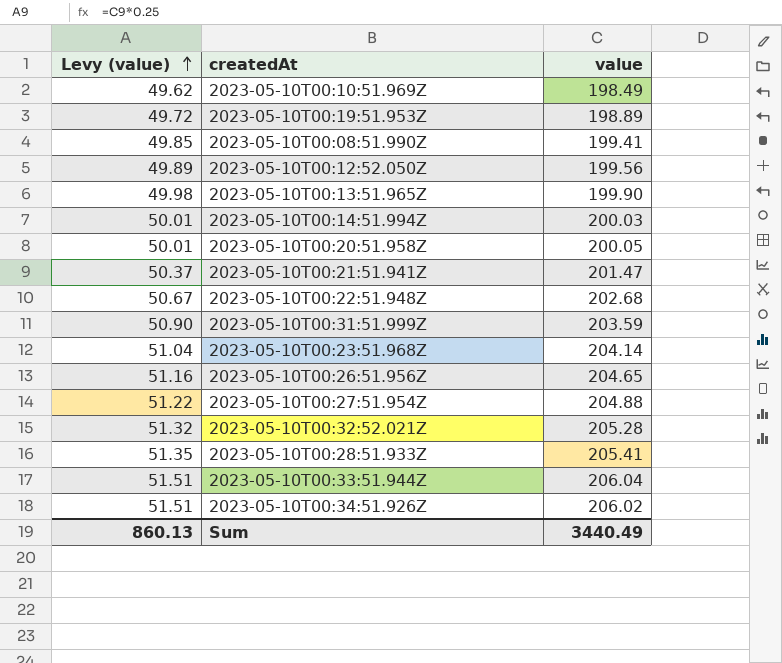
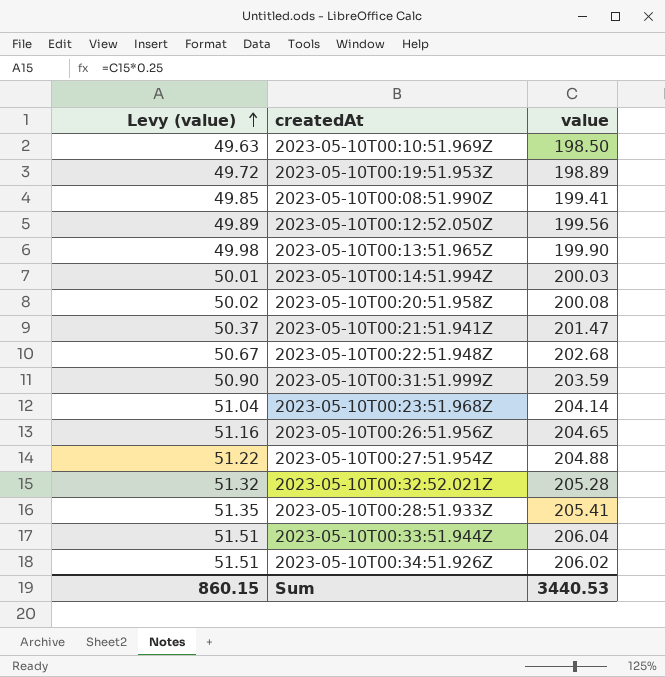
2023-05-10T00:10:51.969Z | Levy (value): 49.62 -> 49.63
2023-05-10T00:10:51.969Z | value: 198.49 -> 198.50
2023-05-10T00:20:51.958Z | Levy (value): 50.01 -> 50.02
2023-05-10T00:20:51.958Z | value: 200.05 -> 200.08
Sum | Levy (value): 860.13 -> 860.15
Sum | value: 3440.49 -> 3440.53

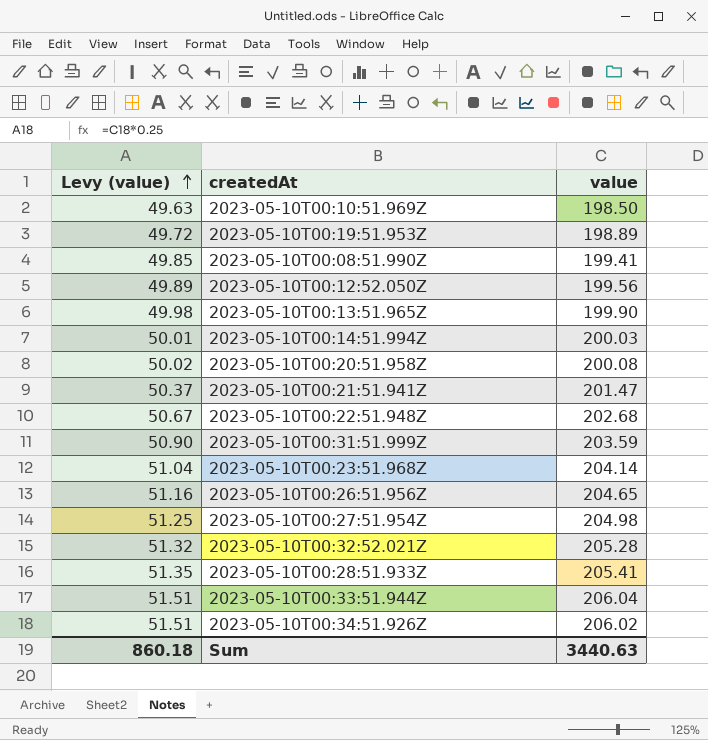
2023-05-10T00:27:51.954Z | Levy (value): 51.22 -> 51.25
2023-05-10T00:27:51.954Z | value: 204.88 -> 204.98
Sum | Levy (value): 860.15 -> 860.18
Sum | value: 3440.53 -> 3440.63

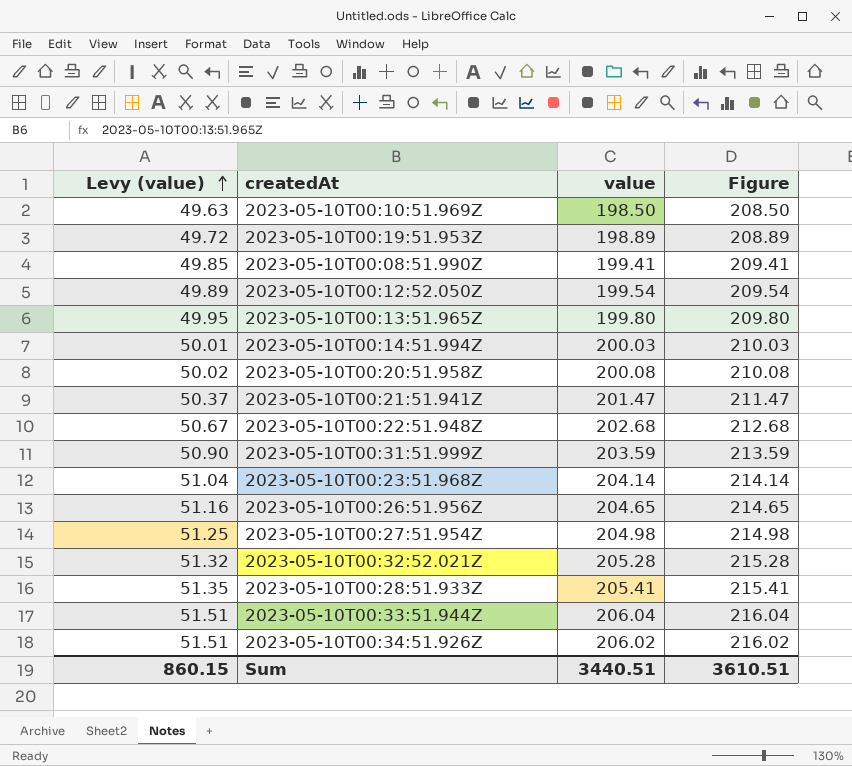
column Figure | formula: none -> [value] + 10
2023-05-10T00:12:52.050Z | value: 199.56 -> 199.54
2023-05-10T00:13:51.965Z | Levy (value): 49.98 -> 49.95
2023-05-10T00:13:51.965Z | value: 199.90 -> 199.80
Sum | Levy (value): 860.18 -> 860.15
Sum | value: 3440.63 -> 3440.51

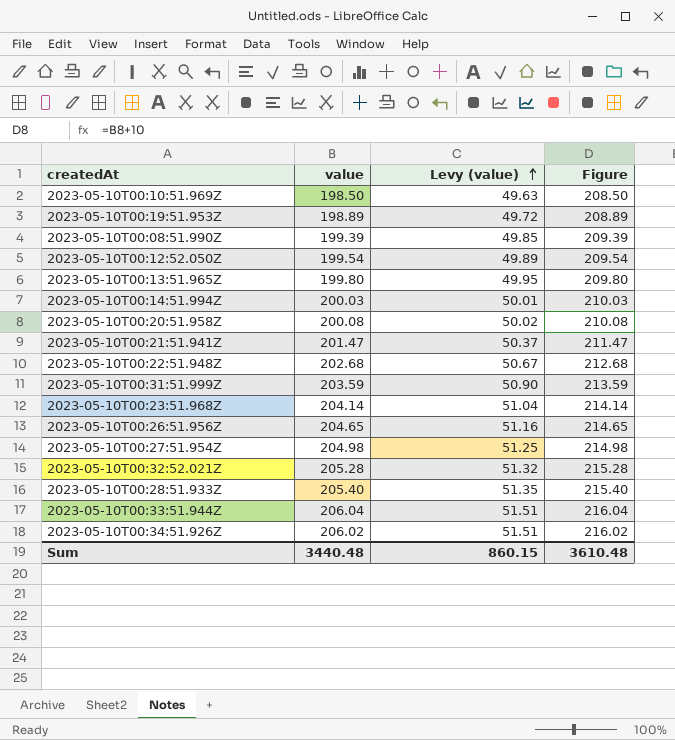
column Levy (value) | position: 1 -> 3
2023-05-10T00:08:51.990Z | value: 199.41 -> 199.39
2023-05-10T00:08:51.990Z | Figure: 209.41 -> 209.39
2023-05-10T00:28:51.933Z | value: 205.41 -> 205.40
2023-05-10T00:28:51.933Z | Figure: 215.41 -> 215.40
Sum | value: 3440.51 -> 3440.48
Sum | Figure: 3610.51 -> 3610.48

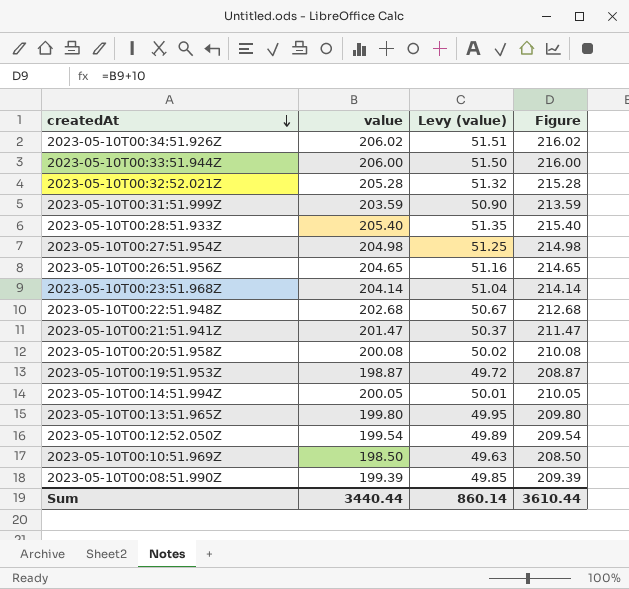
row order: Levy (value) ascending -> createdAt descending
2023-05-10T00:33:51.944Z | value: 206.04 -> 206.00
2023-05-10T00:33:51.944Z | Levy (value): 51.51 -> 51.50
2023-05-10T00:33:51.944Z | Figure: 216.04 -> 216.00
2023-05-10T00:19:51.953Z | value: 198.89 -> 198.87
2023-05-10T00:19:51.953Z | Figure: 208.89 -> 208.87
2023-05-10T00:14:51.994Z | value: 200.03 -> 200.05
2023-05-10T00:14:51.994Z | Figure: 210.03 -> 210.05
Sum | value: 3440.48 -> 3440.44
Sum | Levy (value): 860.15 -> 860.14
Sum | Figure: 3610.48 -> 3610.44

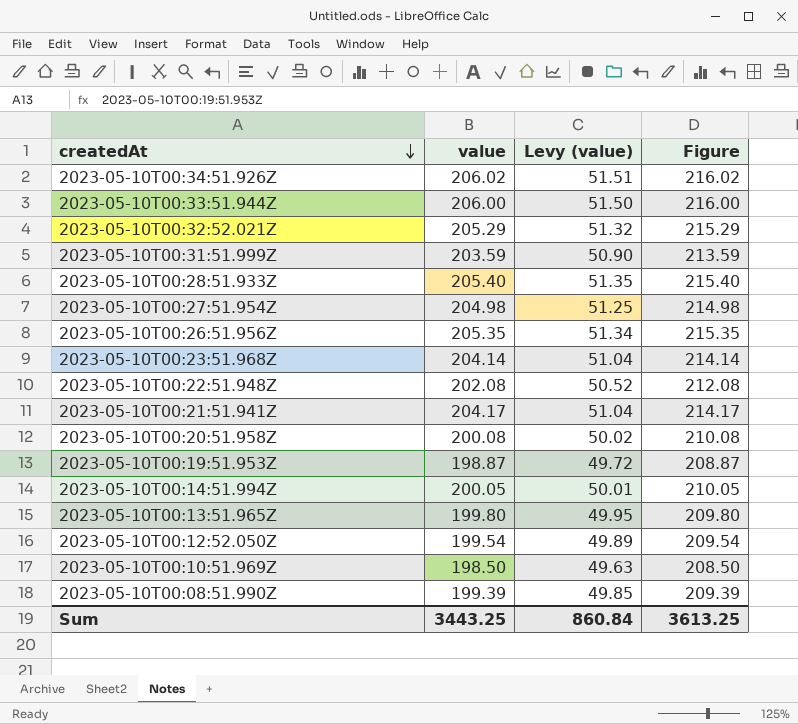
2023-05-10T00:32:52.021Z | value: 205.28 -> 205.29
2023-05-10T00:32:52.021Z | Figure: 215.28 -> 215.29
2023-05-10T00:26:51.956Z | value: 204.65 -> 205.35
2023-05-10T00:26:51.956Z | Levy (value): 51.16 -> 51.34
2023-05-10T00:26:51.956Z | Figure: 214.65 -> 215.35
2023-05-10T00:22:51.948Z | value: 202.68 -> 202.08
2023-05-10T00:22:51.948Z | Levy (value): 50.67 -> 50.52
2023-05-10T00:22:51.948Z | Figure: 212.68 -> 212.08
2023-05-10T00:21:51.941Z | value: 201.47 -> 204.17
2023-05-10T00:21:51.941Z | Levy (value): 50.37 -> 51.04
2023-05-10T00:21:51.941Z | Figure: 211.47 -> 214.17
Sum | value: 3440.44 -> 3443.25
Sum | Levy (value): 860.14 -> 860.84
Sum | Figure: 3610.44 -> 3613.25

